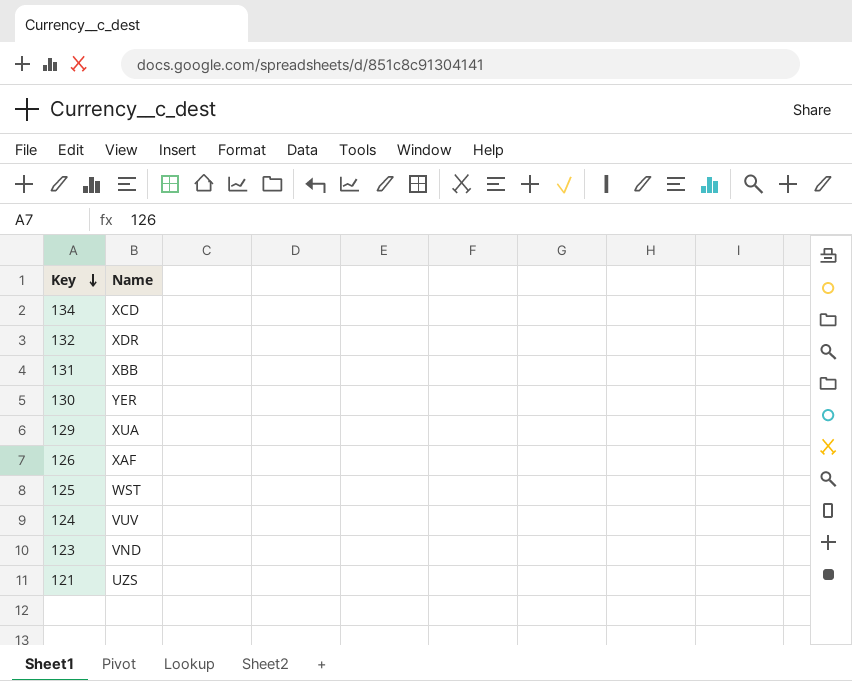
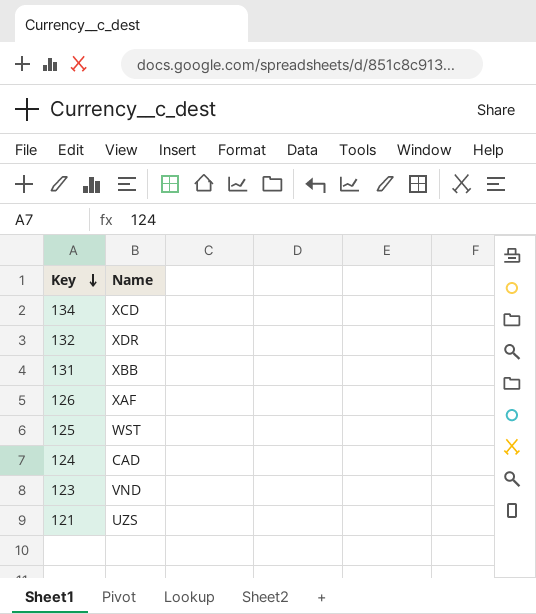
row 130: YER -> none
row 129: XUA -> none
124 | Name: VUV -> CAD

